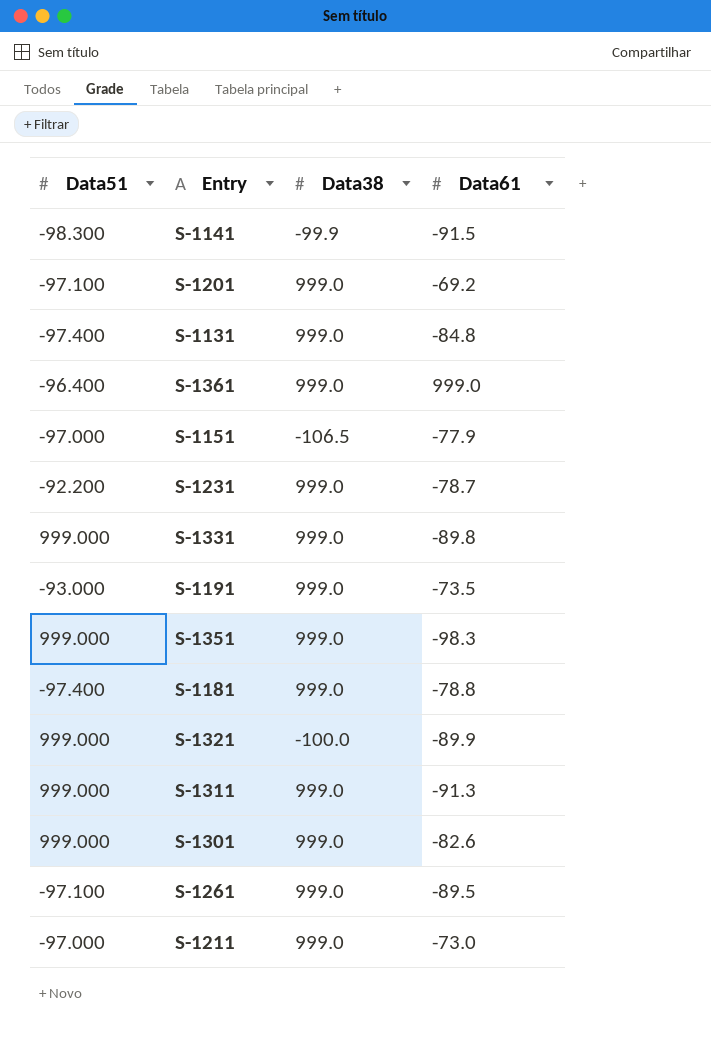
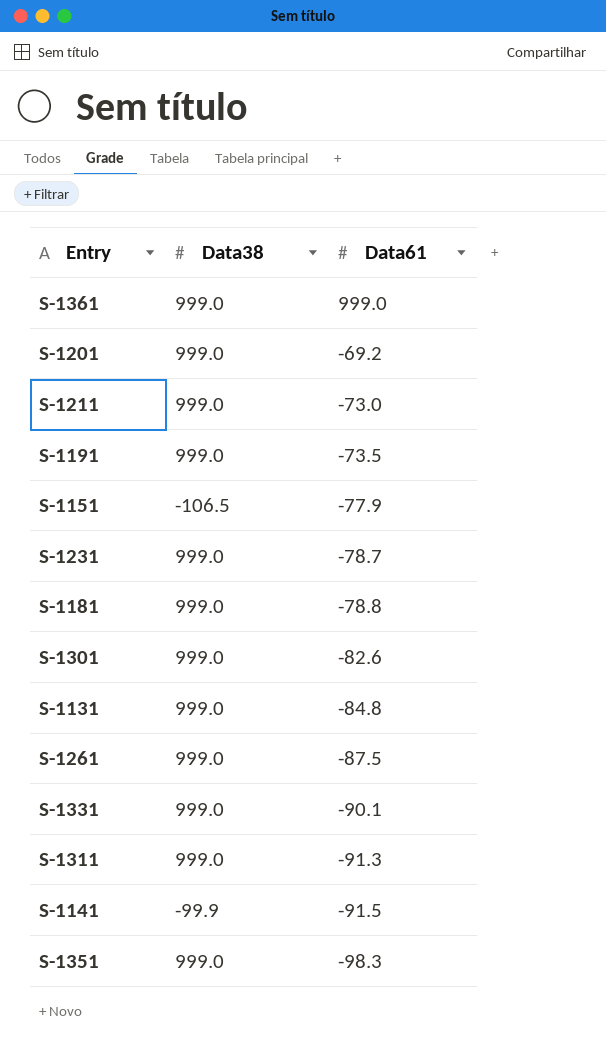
row order: none -> Data61 descending
column Data51 | position: 1 -> none
row S-1321: 999.000 | -100.0 | -89.9 -> none
S-1261 | Data61: -89.5 -> -87.5
S-1331 | Data61: -89.8 -> -90.1

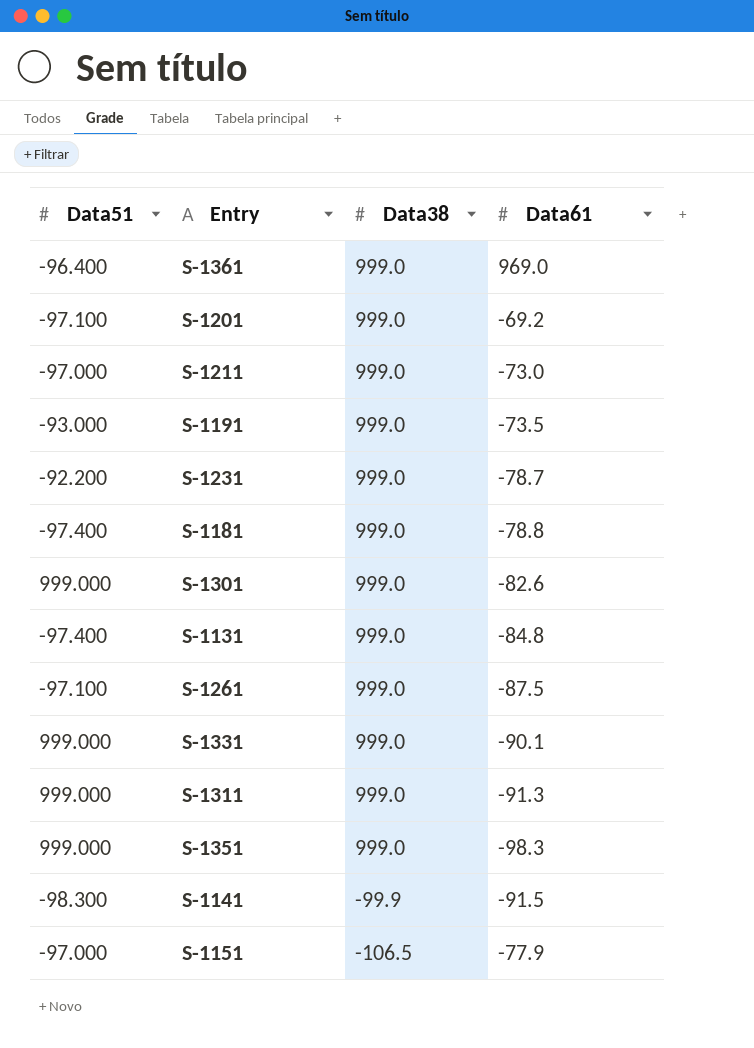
row order: Data61 descending -> Data38 descending
column Data51 | position: none -> 1
S-1361 | Data61: 999.0 -> 969.0

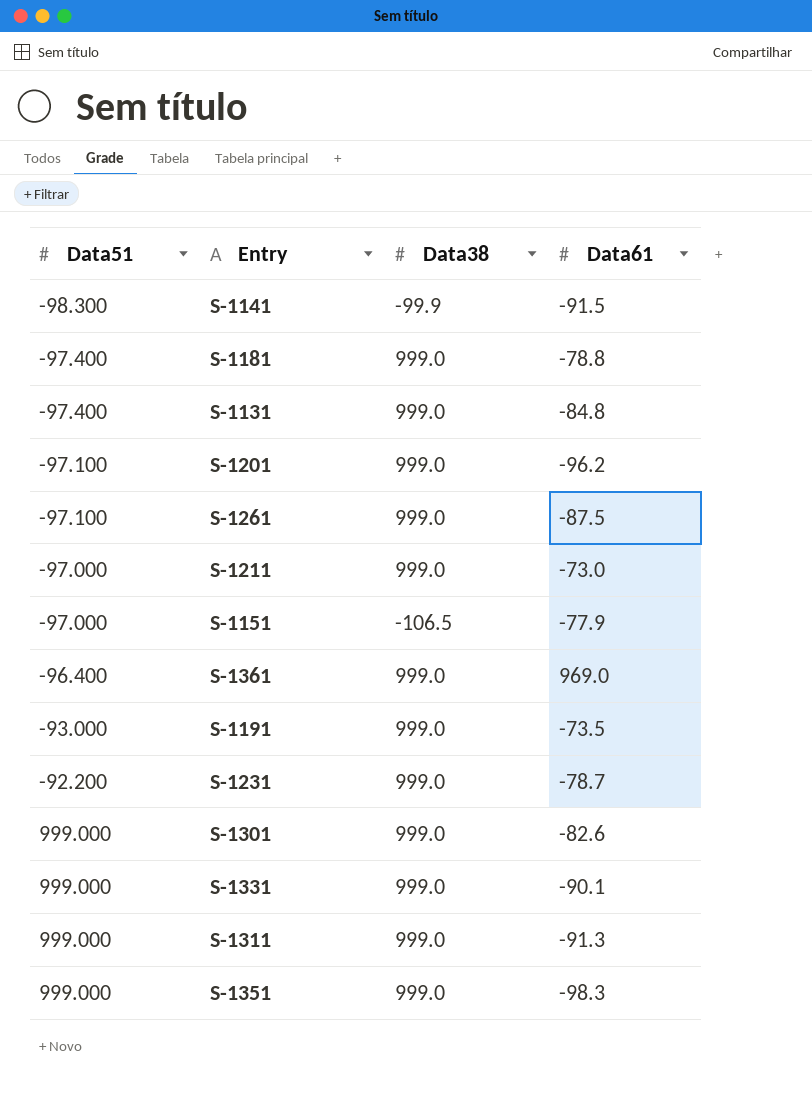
row order: Data38 descending -> Data51 ascending
S-1201 | Data61: -69.2 -> -96.2

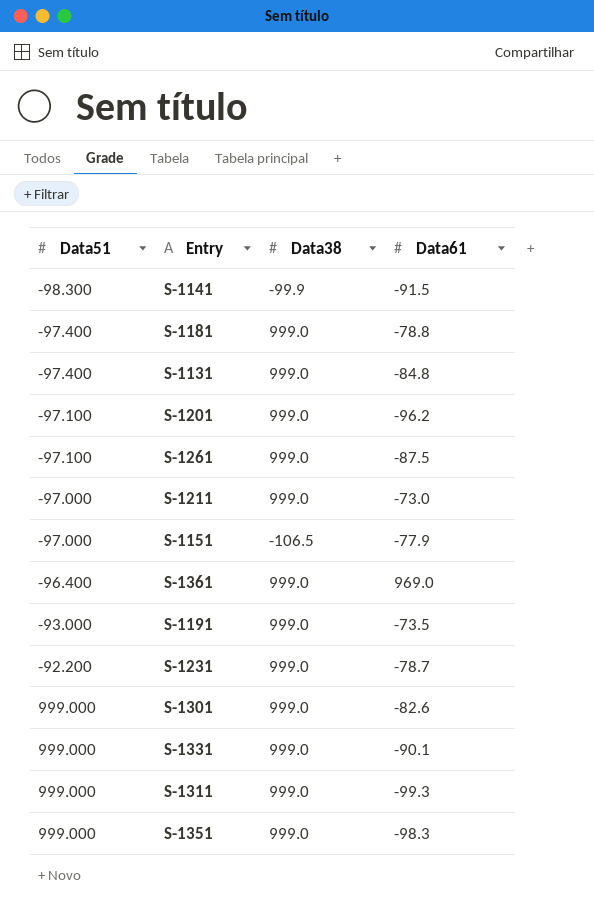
S-1311 | Data61: -91.3 -> -99.3

